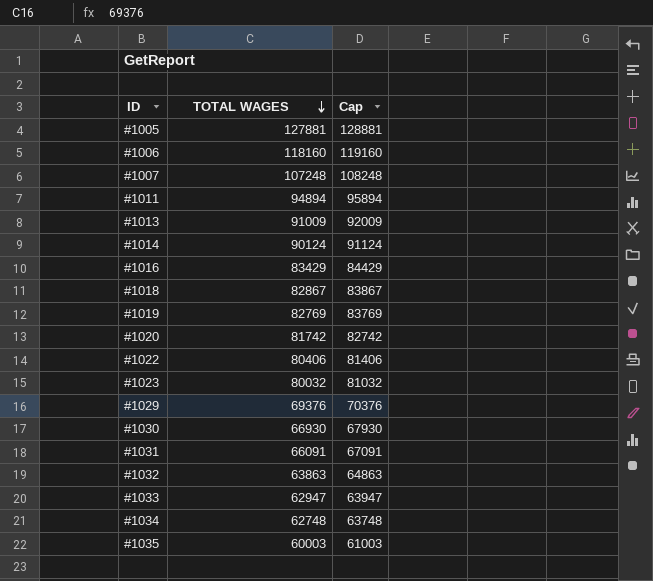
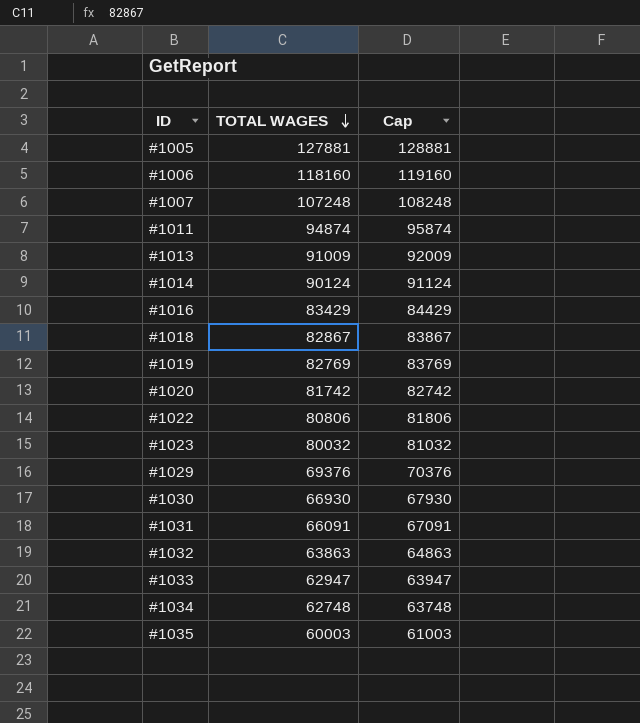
#1011 | TOTAL WAGES: 94894 -> 94874
#1011 | Cap: 95894 -> 95874
#1022 | TOTAL WAGES: 80406 -> 80806
#1022 | Cap: 81406 -> 81806

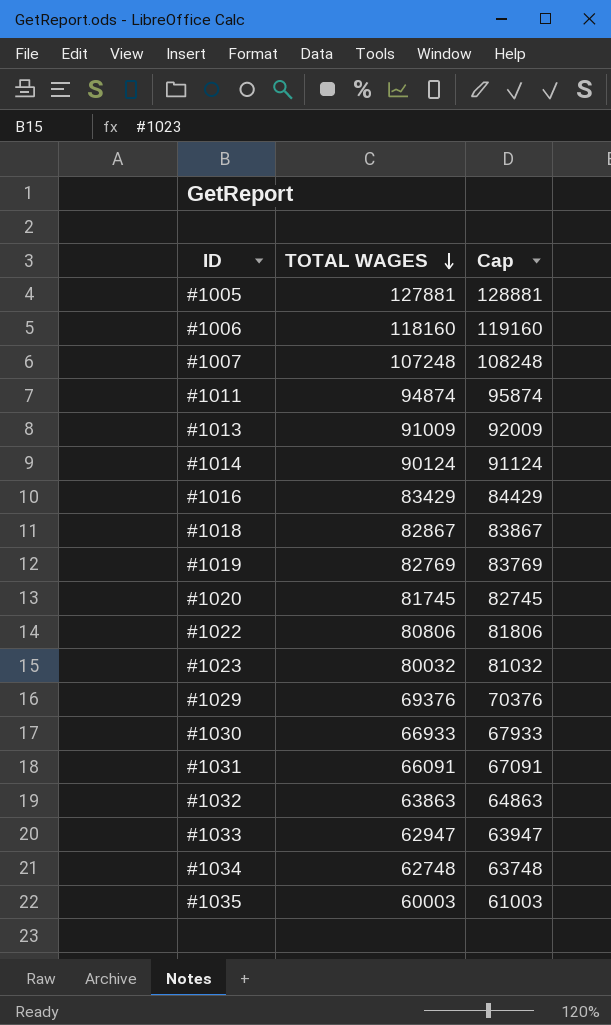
#1020 | TOTAL WAGES: 81742 -> 81745
#1020 | Cap: 82742 -> 82745
#1030 | TOTAL WAGES: 66930 -> 66933
#1030 | Cap: 67930 -> 67933

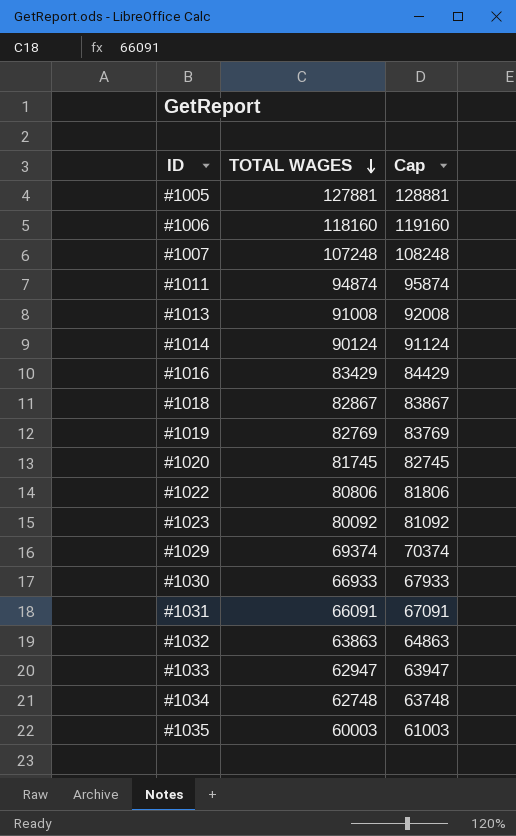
#1013 | TOTAL WAGES: 91009 -> 91008
#1013 | Cap: 92009 -> 92008
#1023 | TOTAL WAGES: 80032 -> 80092
#1023 | Cap: 81032 -> 81092
#1029 | TOTAL WAGES: 69376 -> 69374
#1029 | Cap: 70376 -> 70374

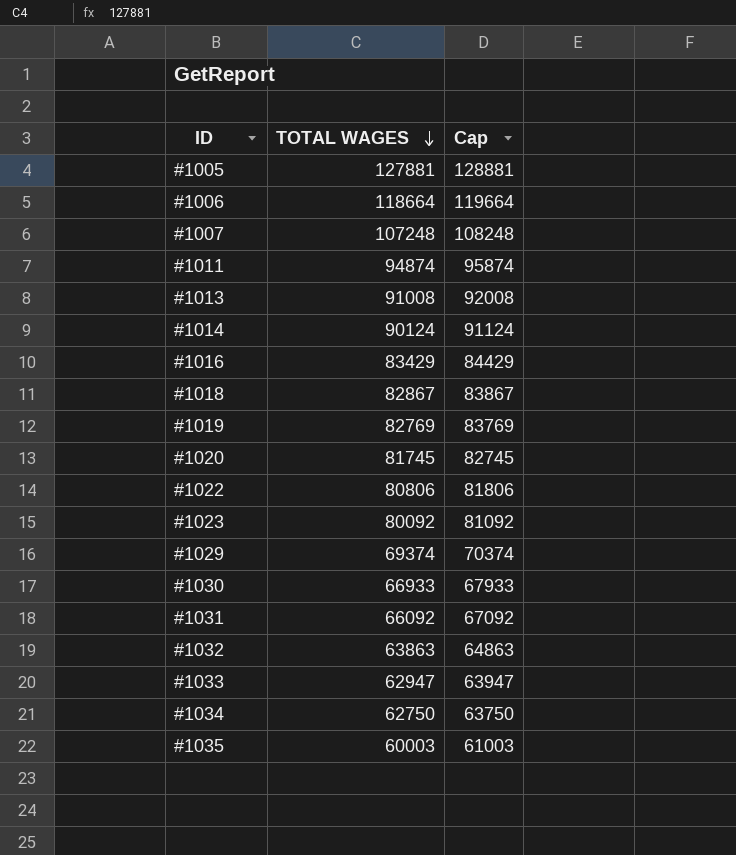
#1006 | TOTAL WAGES: 118160 -> 118664
#1006 | Cap: 119160 -> 119664
#1031 | TOTAL WAGES: 66091 -> 66092
#1031 | Cap: 67091 -> 67092
#1034 | TOTAL WAGES: 62748 -> 62750
#1034 | Cap: 63748 -> 63750

